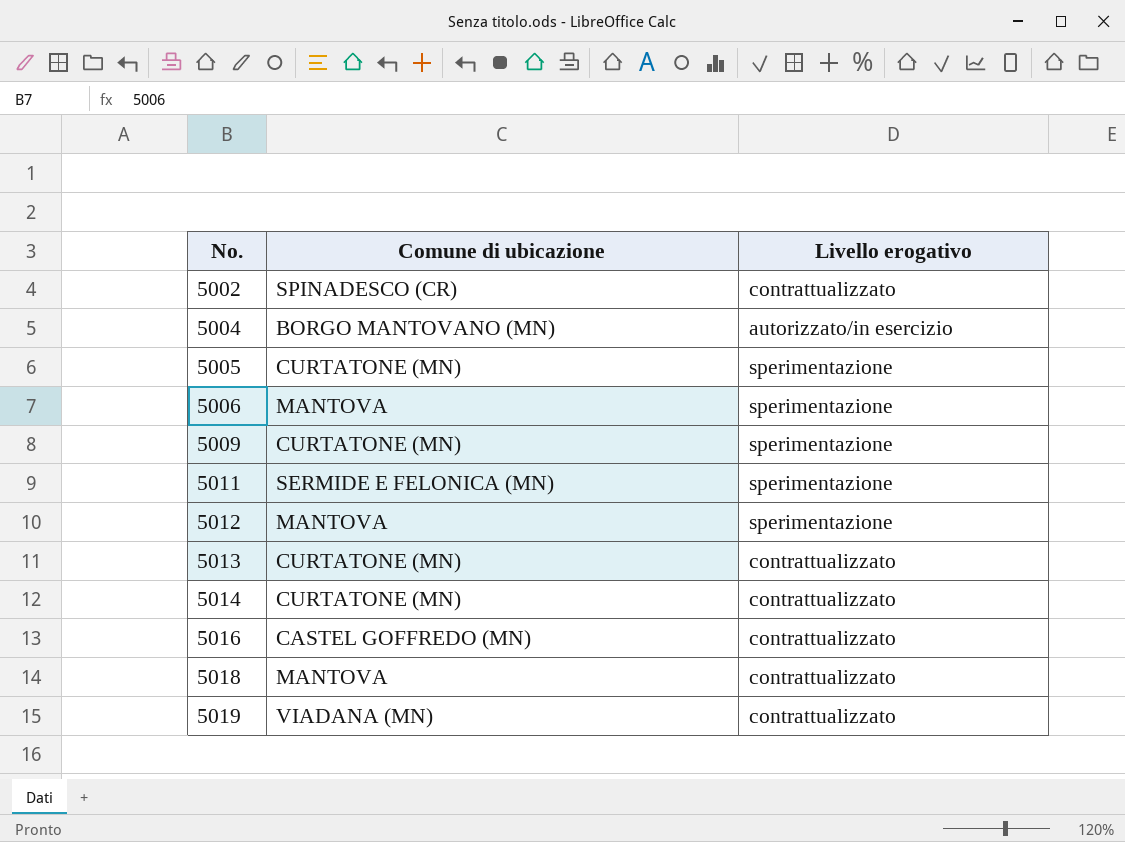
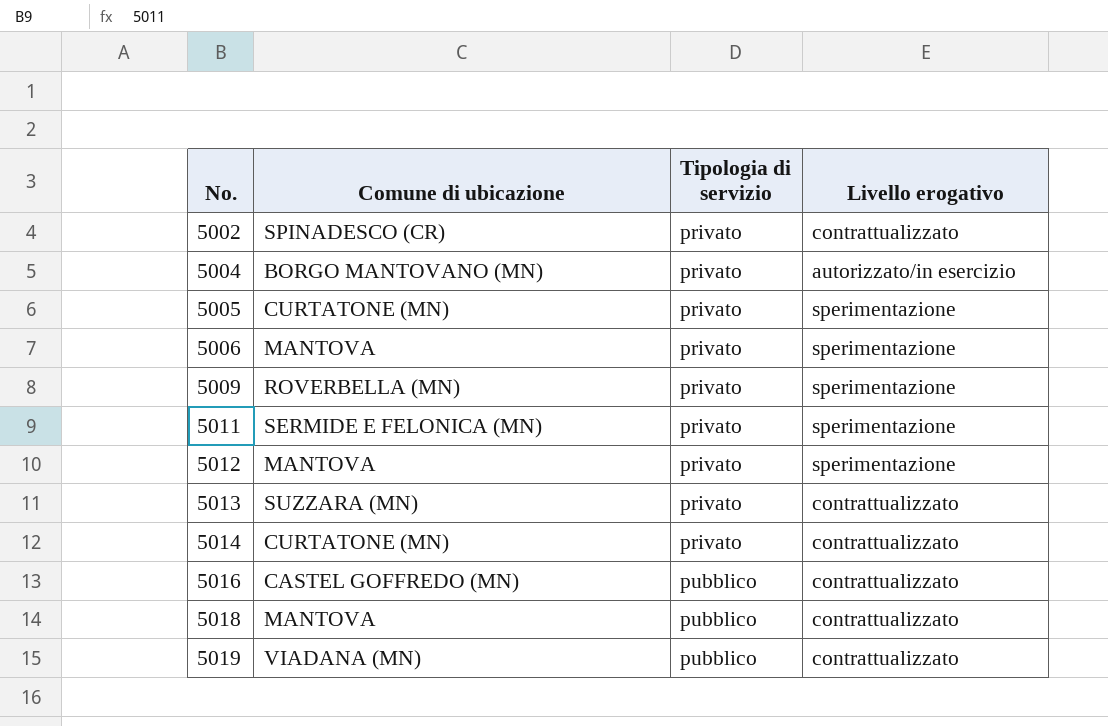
column Tipologia di servizio | position: none -> 3
5009 | Comune di ubicazione: CURTATONE (MN) -> ROVERBELLA (MN)
5013 | Comune di ubicazione: CURTATONE (MN) -> SUZZARA (MN)

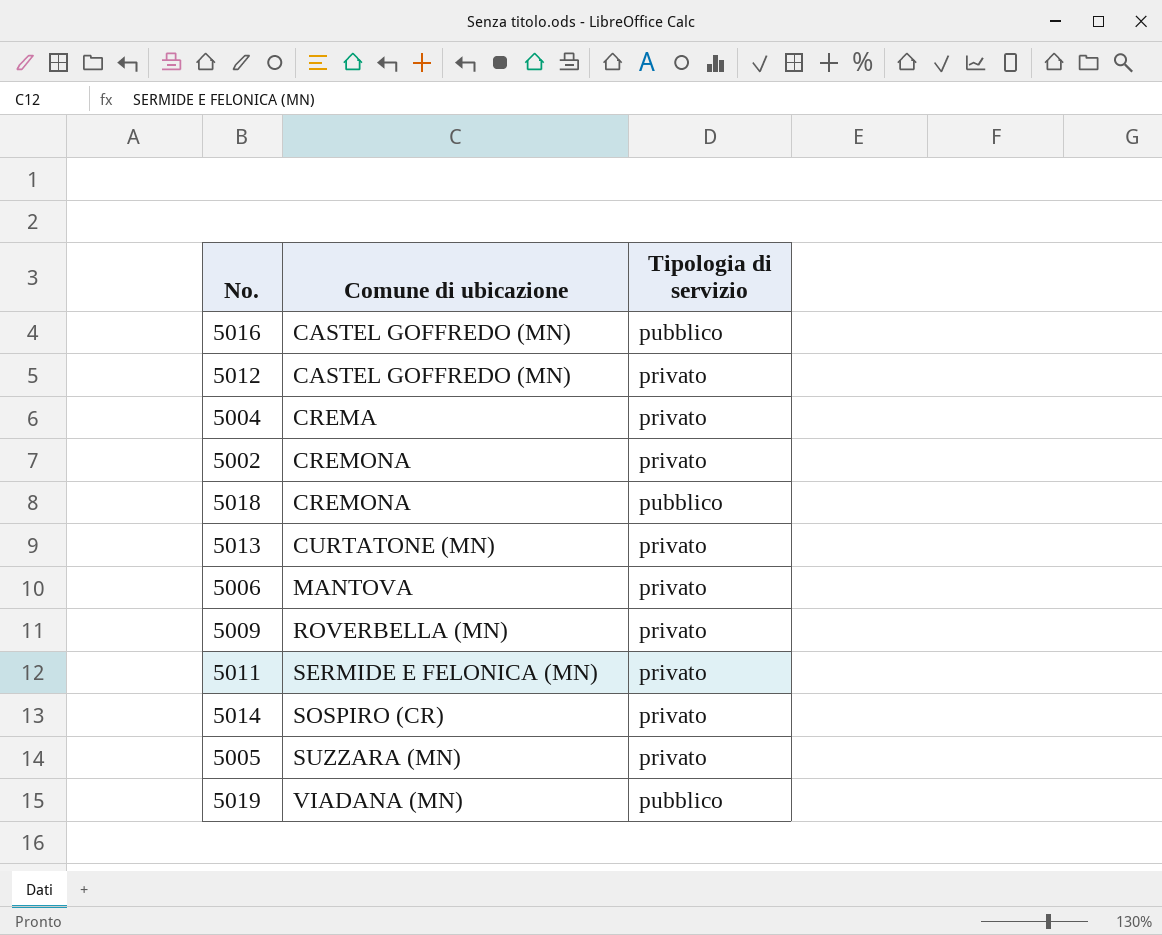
row order: No. ascending -> Comune di ubicazione ascending
column Livello erogativo | position: 4 -> none
5012 | Comune di ubicazione: MANTOVA -> CASTEL GOFFREDO (MN)
5004 | Comune di ubicazione: BORGO MANTOVANO (MN) -> CREMA
5002 | Comune di ubicazione: SPINADESCO (CR) -> CREMONA
5018 | Comune di ubicazione: MANTOVA -> CREMONA
5013 | Comune di ubicazione: SUZZARA (MN) -> CURTATONE (MN)
5014 | Comune di ubicazione: CURTATONE (MN) -> SOSPIRO (CR)
5005 | Comune di ubicazione: CURTATONE (MN) -> SUZZARA (MN)

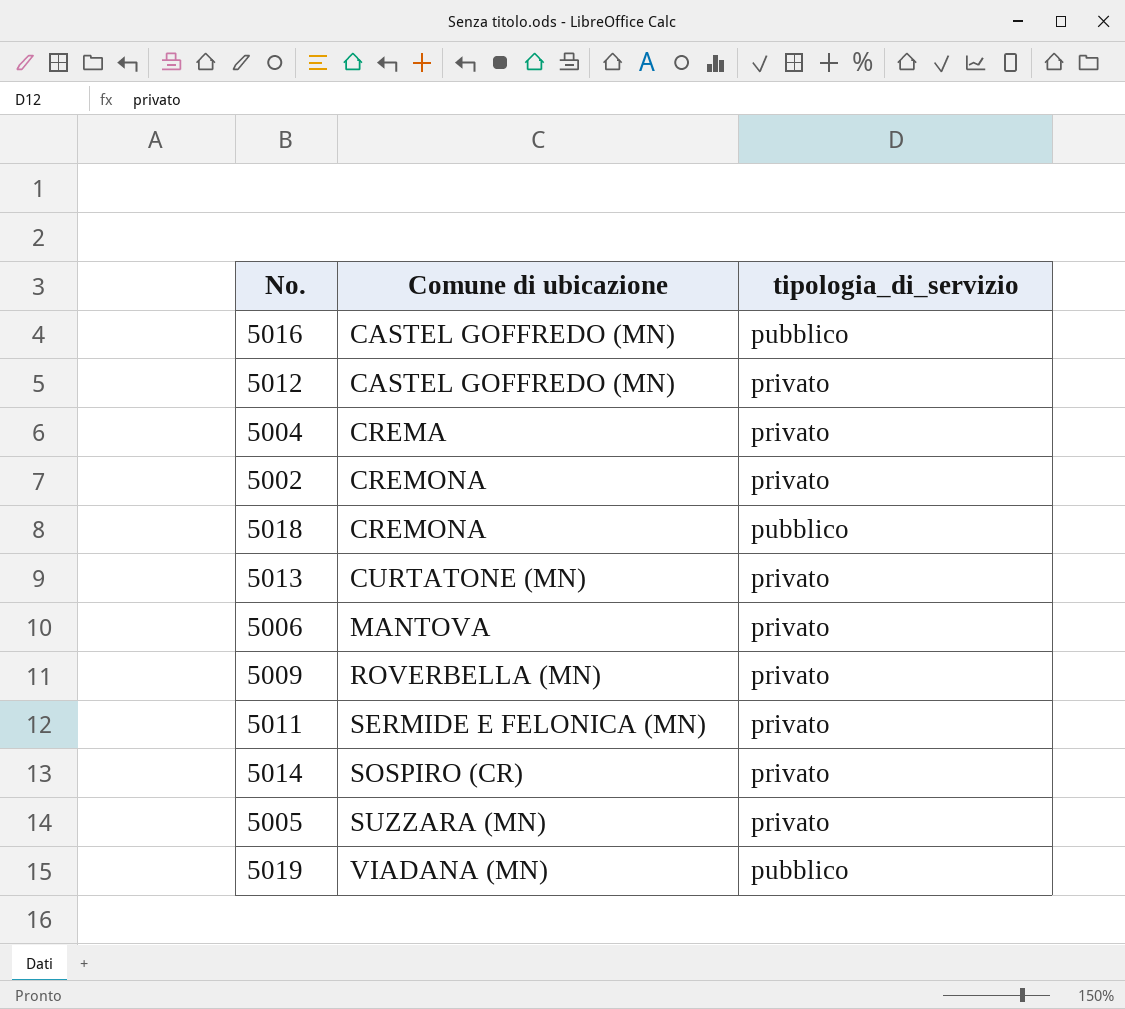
column name: Tipologia di servizio -> tipologia_di_servizio

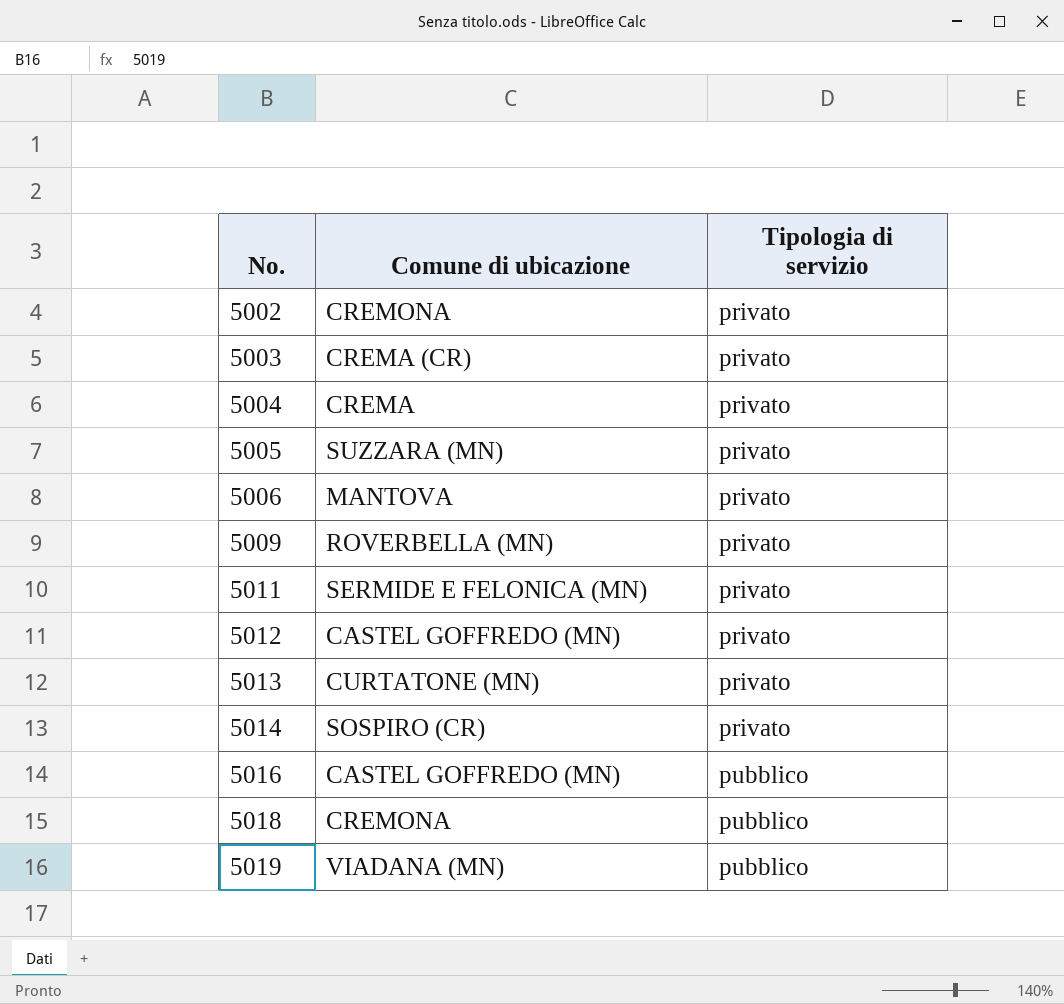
row order: Comune di ubicazione ascending -> No. ascending
column name: tipologia_di_servizio -> Tipologia di servizio
row 5003: none -> CREMA (CR) | privato

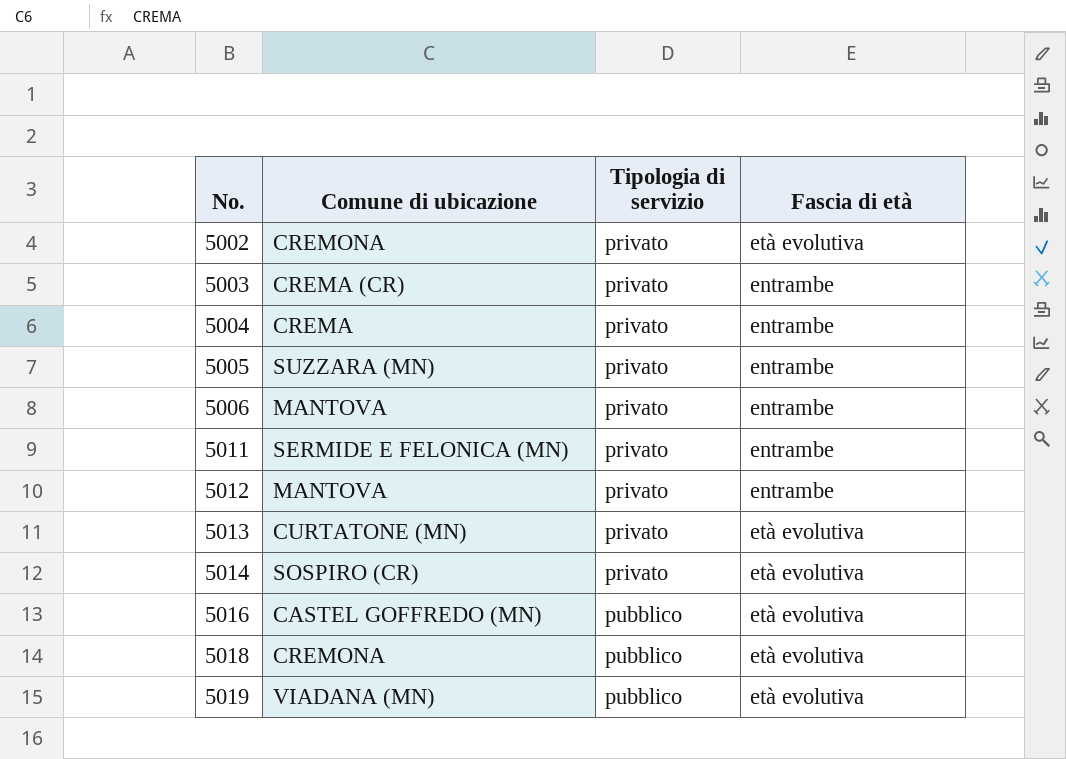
column Fascia di età | position: none -> 4
row 5009: ROVERBELLA (MN) | privato -> none
5012 | Comune di ubicazione: CASTEL GOFFREDO (MN) -> MANTOVA

